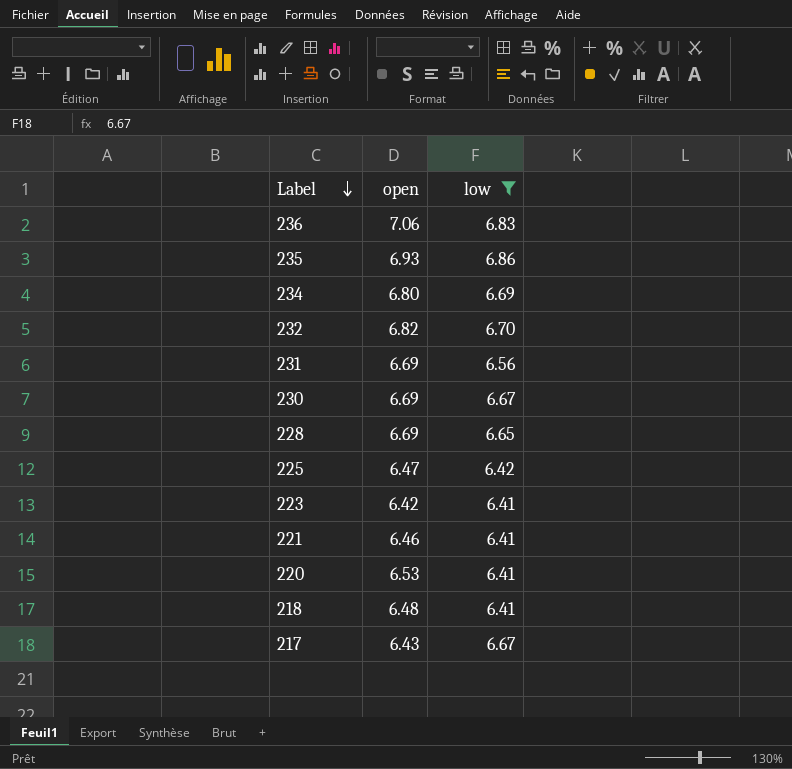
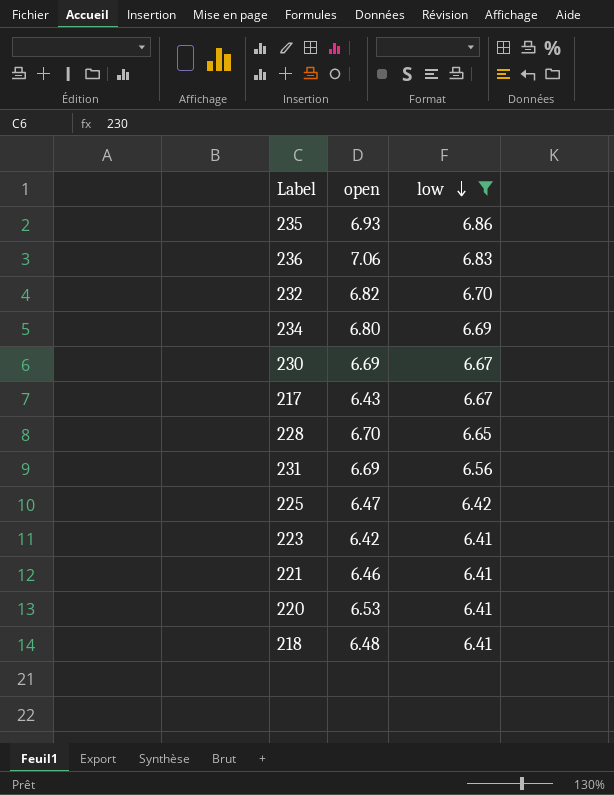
row order: Label descending -> low descending
228 | open: 6.69 -> 6.70

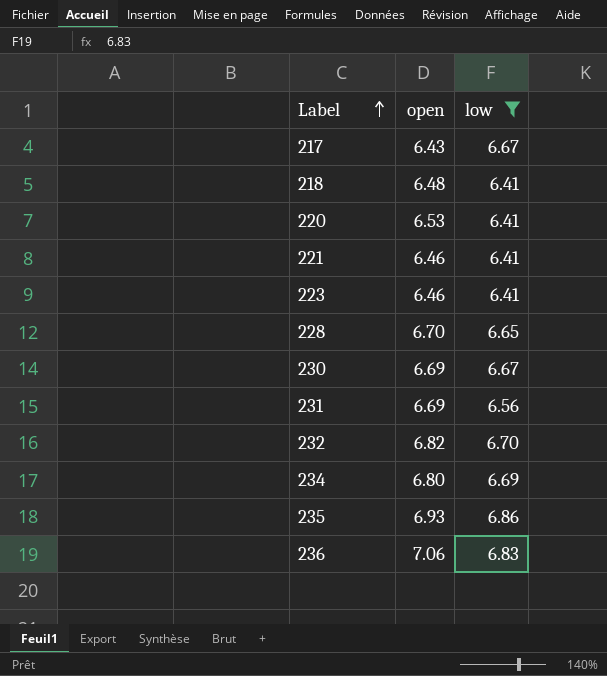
row order: low descending -> Label ascending
row 225: 6.47 | 6.42 -> none
223 | open: 6.42 -> 6.46

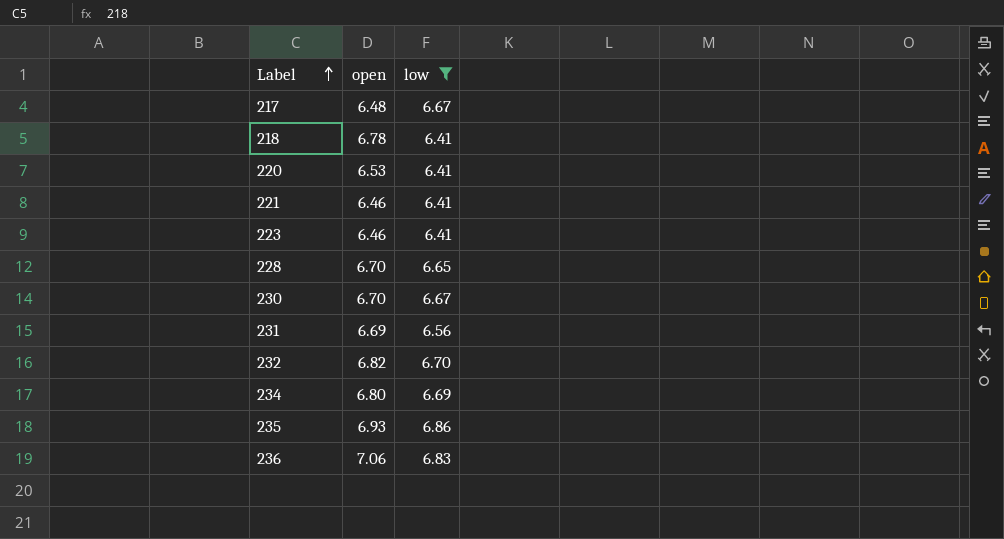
217 | open: 6.43 -> 6.48
218 | open: 6.48 -> 6.78
230 | open: 6.69 -> 6.70

